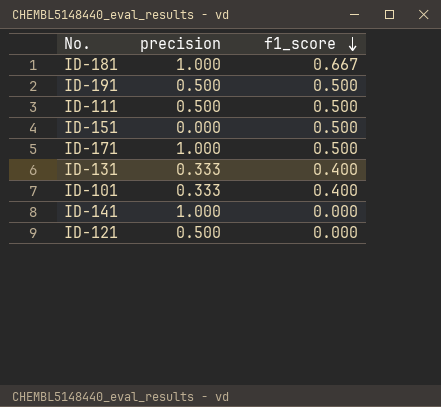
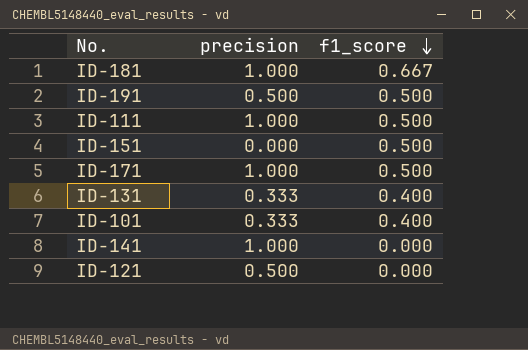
ID-111 | precision: 0.500 -> 1.000

